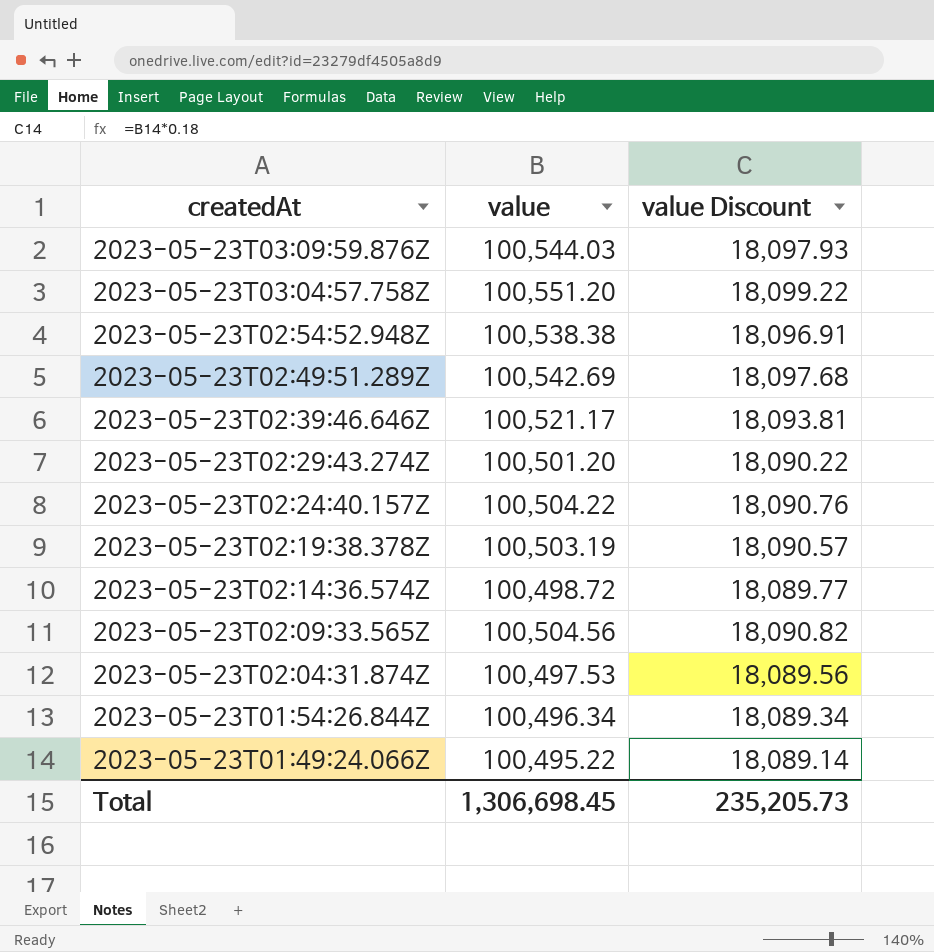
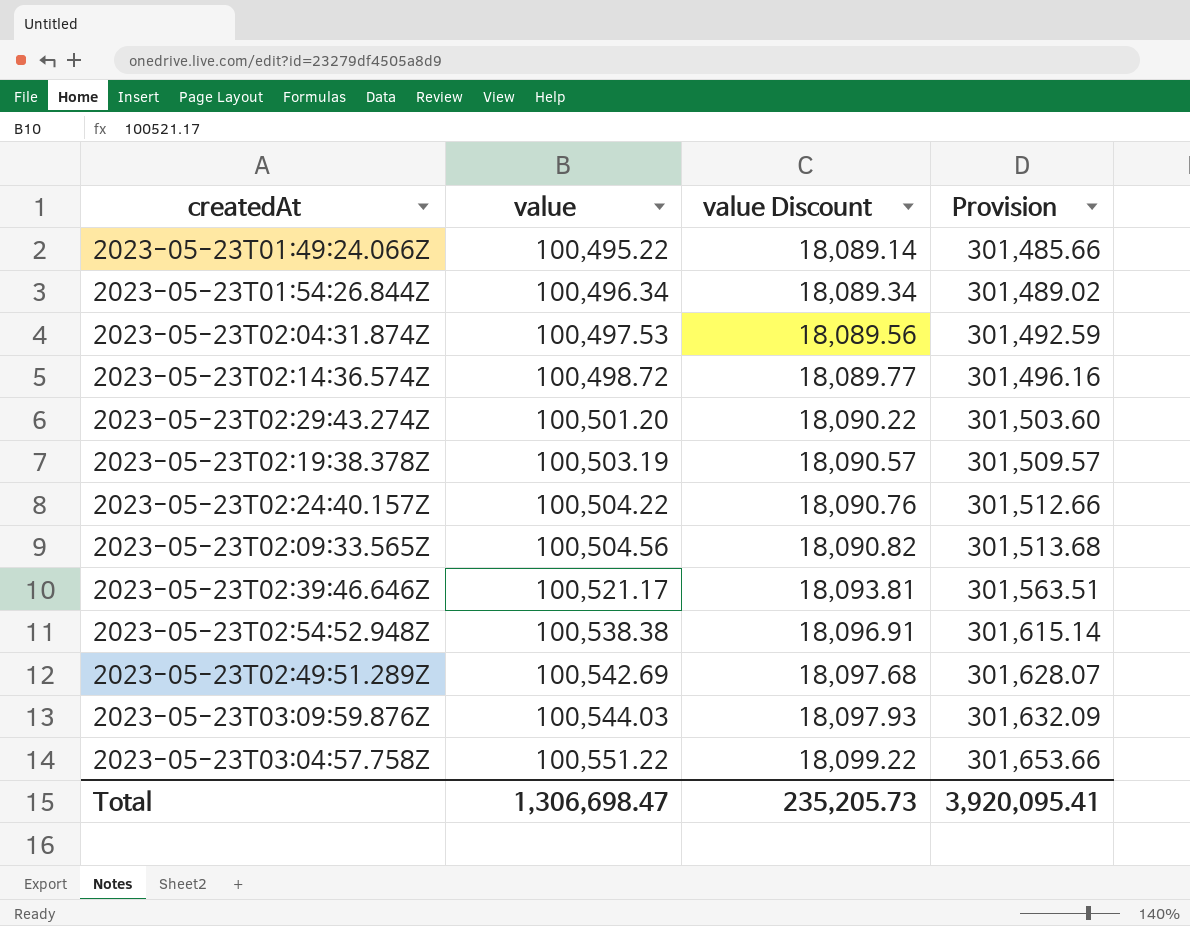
row order: createdAt descending -> value ascending
column Provision | formula: none -> [value] * 3
2023-05-23T03:04:57.758Z | value: 100,551.20 -> 100,551.22
Total | value: 1,306,698.45 -> 1,306,698.47

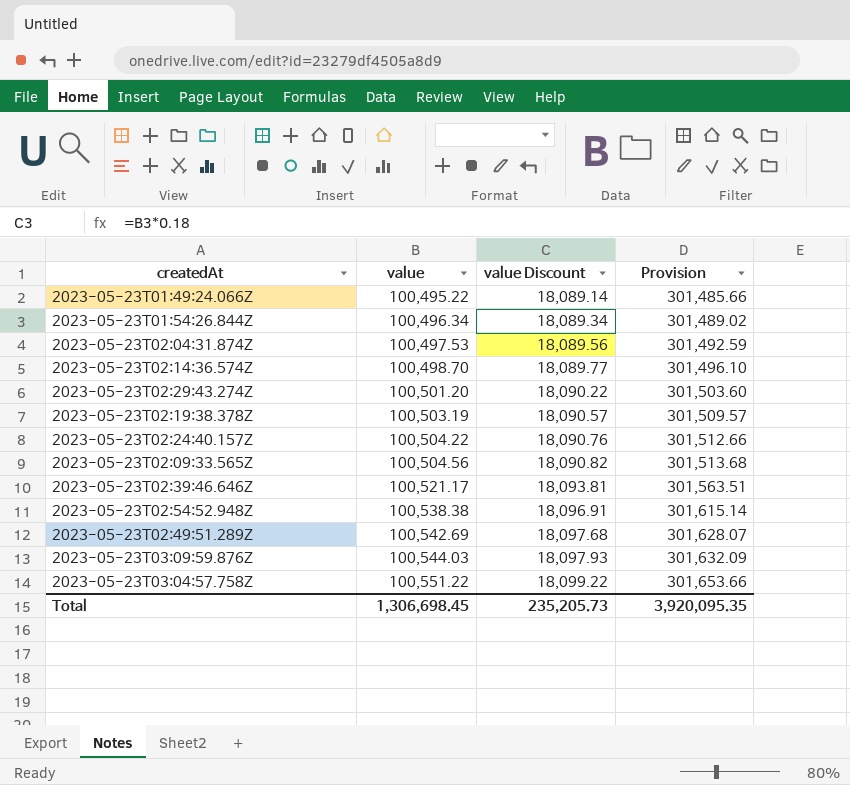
2023-05-23T02:14:36.574Z | value: 100,498.72 -> 100,498.70
2023-05-23T02:14:36.574Z | Provision: 301,496.16 -> 301,496.10
Total | value: 1,306,698.47 -> 1,306,698.45
Total | Provision: 3,920,095.41 -> 3,920,095.35

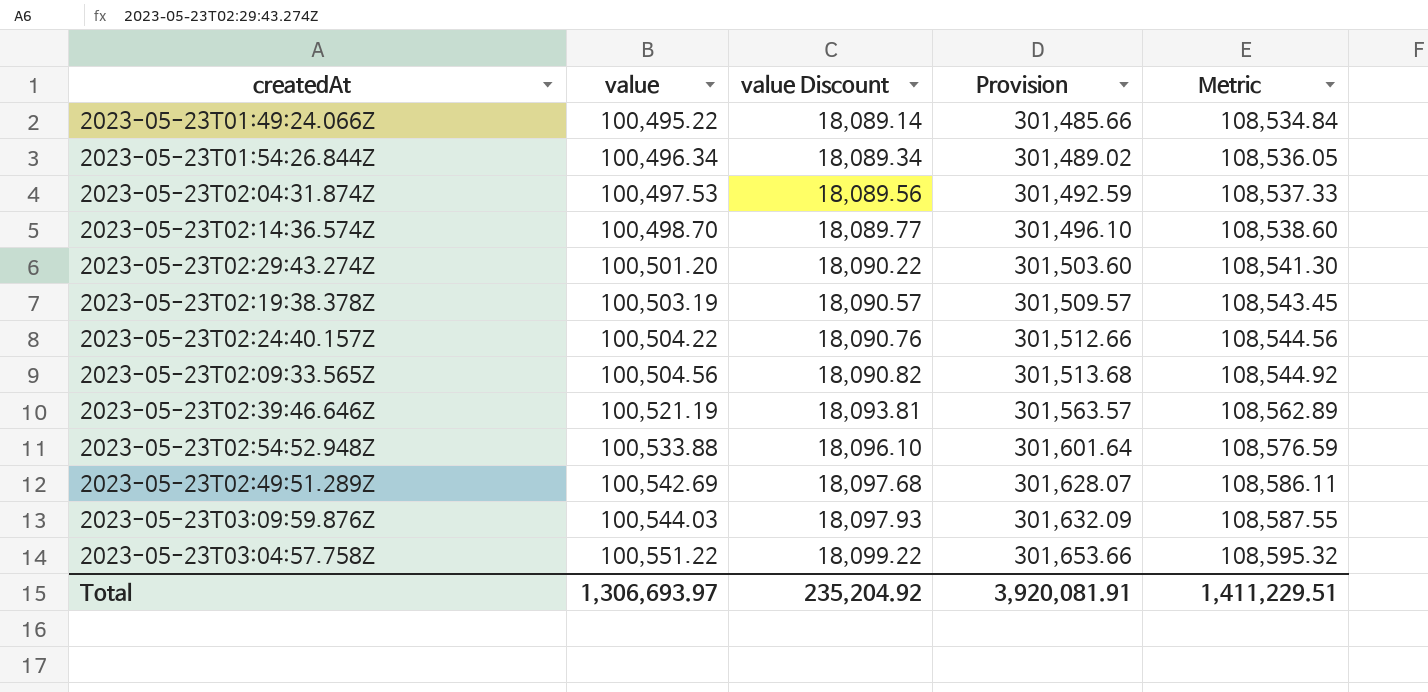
column Metric | formula: none -> [value] * 1.08
2023-05-23T02:39:46.646Z | value: 100,521.17 -> 100,521.19
2023-05-23T02:39:46.646Z | Provision: 301,563.51 -> 301,563.57
2023-05-23T02:54:52.948Z | value: 100,538.38 -> 100,533.88
2023-05-23T02:54:52.948Z | value Discount: 18,096.91 -> 18,096.10
2023-05-23T02:54:52.948Z | Provision: 301,615.14 -> 301,601.64
Total | value: 1,306,698.45 -> 1,306,693.97
Total | value Discount: 235,205.73 -> 235,204.92
Total | Provision: 3,920,095.35 -> 3,920,081.91

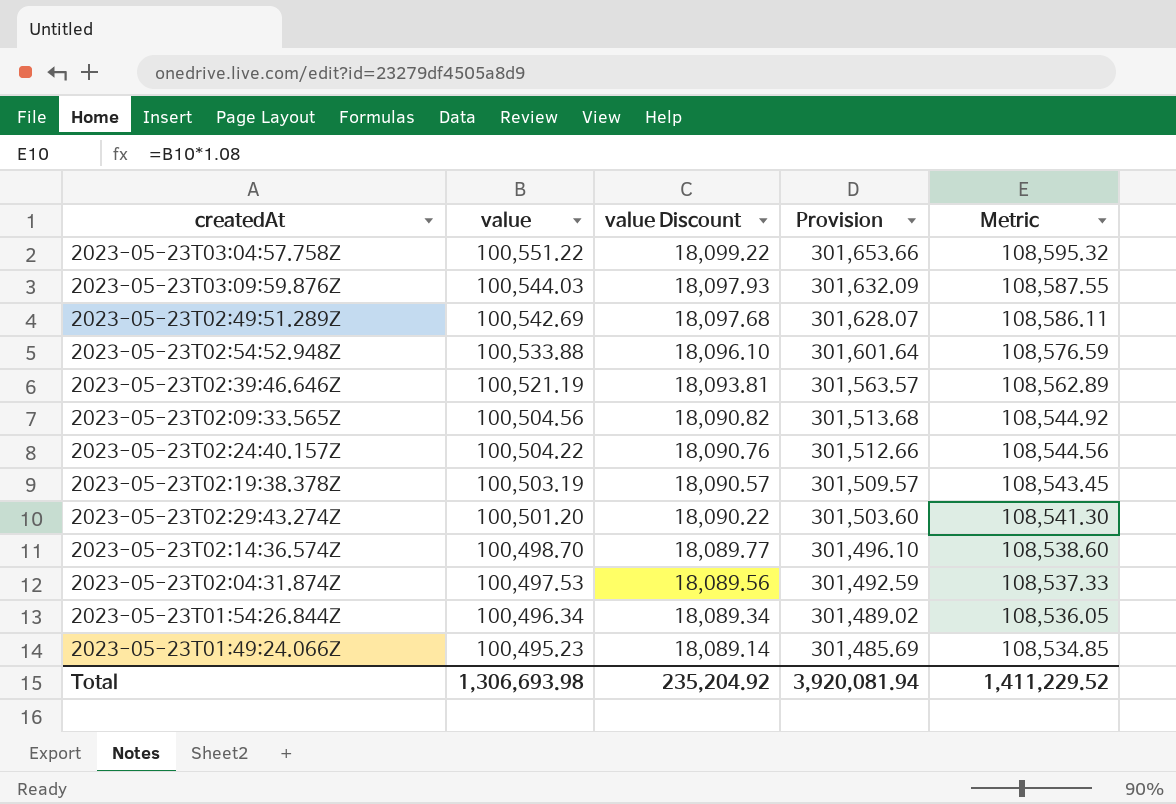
row order: value ascending -> value descending
2023-05-23T01:49:24.066Z | value: 100,495.22 -> 100,495.23
2023-05-23T01:49:24.066Z | Provision: 301,485.66 -> 301,485.69
2023-05-23T01:49:24.066Z | Metric: 108,534.84 -> 108,534.85
Total | value: 1,306,693.97 -> 1,306,693.98
Total | Provision: 3,920,081.91 -> 3,920,081.94
Total | Metric: 1,411,229.51 -> 1,411,229.52

